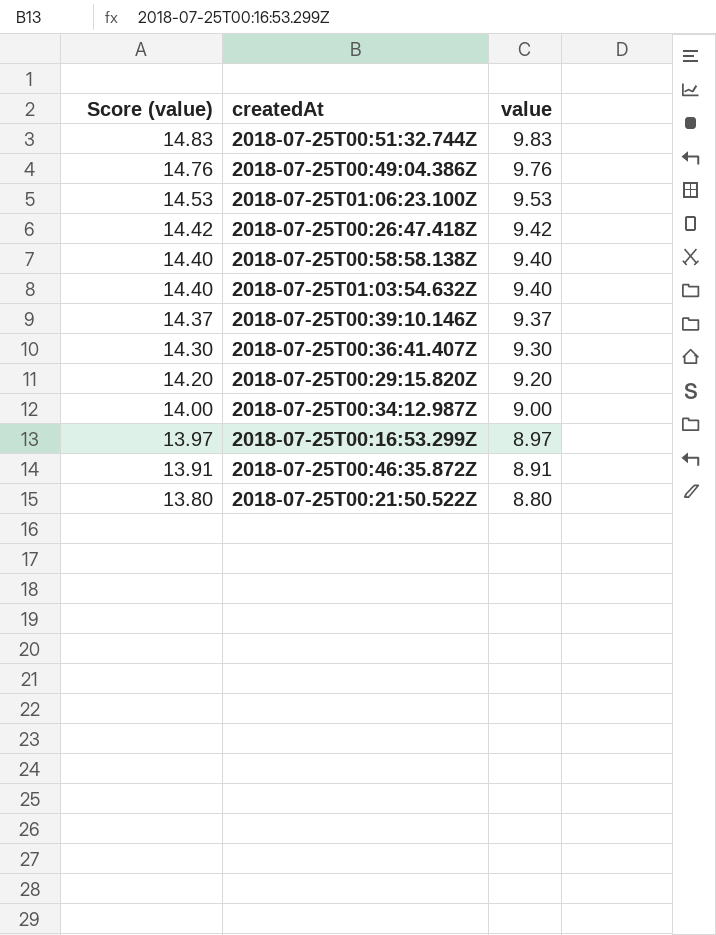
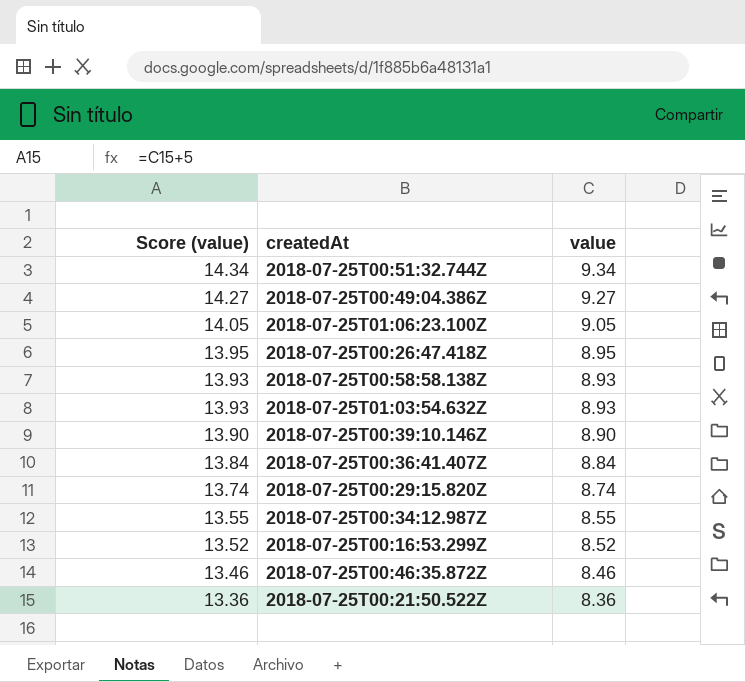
2018-07-25T00:51:32.744Z | Score (value): 14.83 -> 14.34
2018-07-25T00:51:32.744Z | value: 9.83 -> 9.34
2018-07-25T00:49:04.386Z | Score (value): 14.76 -> 14.27
2018-07-25T00:49:04.386Z | value: 9.76 -> 9.27
2018-07-25T01:06:23.100Z | Score (value): 14.53 -> 14.05
2018-07-25T01:06:23.100Z | value: 9.53 -> 9.05
2018-07-25T00:26:47.418Z | Score (value): 14.42 -> 13.95
2018-07-25T00:26:47.418Z | value: 9.42 -> 8.95
2018-07-25T00:58:58.138Z | Score (value): 14.40 -> 13.93
2018-07-25T00:58:58.138Z | value: 9.40 -> 8.93
2018-07-25T01:03:54.632Z | Score (value): 14.40 -> 13.93
2018-07-25T01:03:54.632Z | value: 9.40 -> 8.93
2018-07-25T00:39:10.146Z | Score (value): 14.37 -> 13.90
2018-07-25T00:39:10.146Z | value: 9.37 -> 8.90
2018-07-25T00:36:41.407Z | Score (value): 14.30 -> 13.84
2018-07-25T00:36:41.407Z | value: 9.30 -> 8.84
2018-07-25T00:29:15.820Z | Score (value): 14.20 -> 13.74
2018-07-25T00:29:15.820Z | value: 9.20 -> 8.74
2018-07-25T00:34:12.987Z | Score (value): 14.00 -> 13.55
2018-07-25T00:34:12.987Z | value: 9.00 -> 8.55
2018-07-25T00:16:53.299Z | Score (value): 13.97 -> 13.52
2018-07-25T00:16:53.299Z | value: 8.97 -> 8.52
2018-07-25T00:46:35.872Z | Score (value): 13.91 -> 13.46
2018-07-25T00:46:35.872Z | value: 8.91 -> 8.46
2018-07-25T00:21:50.522Z | Score (value): 13.80 -> 13.36
2018-07-25T00:21:50.522Z | value: 8.80 -> 8.36

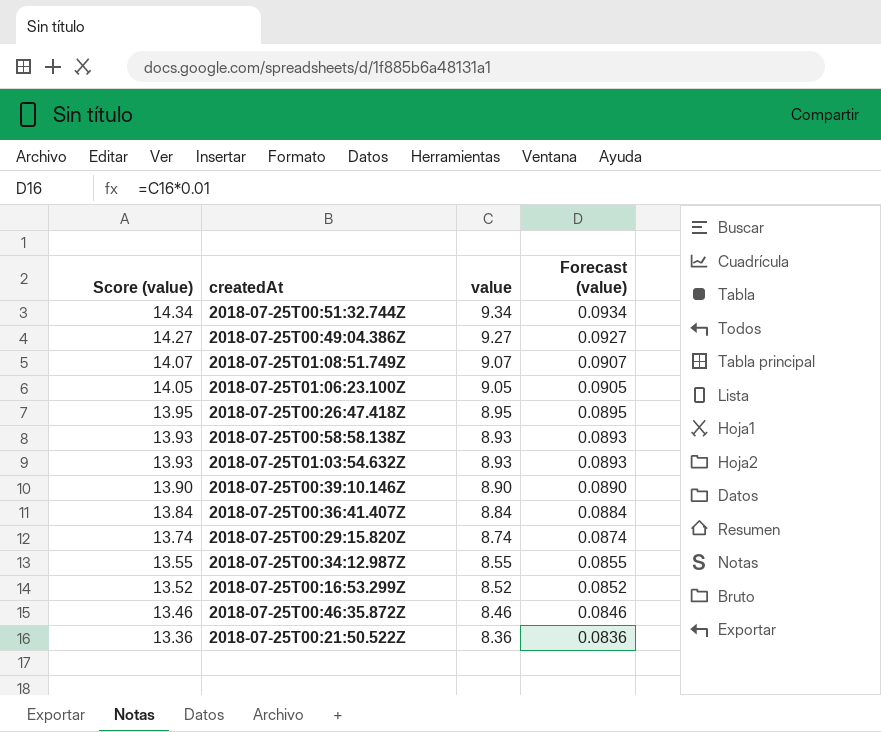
column Forecast (value) | formula: none -> [value] * 0.01
row 2018-07-25T01:08:51.749Z: none -> 14.07 | 9.07 | 0.0907

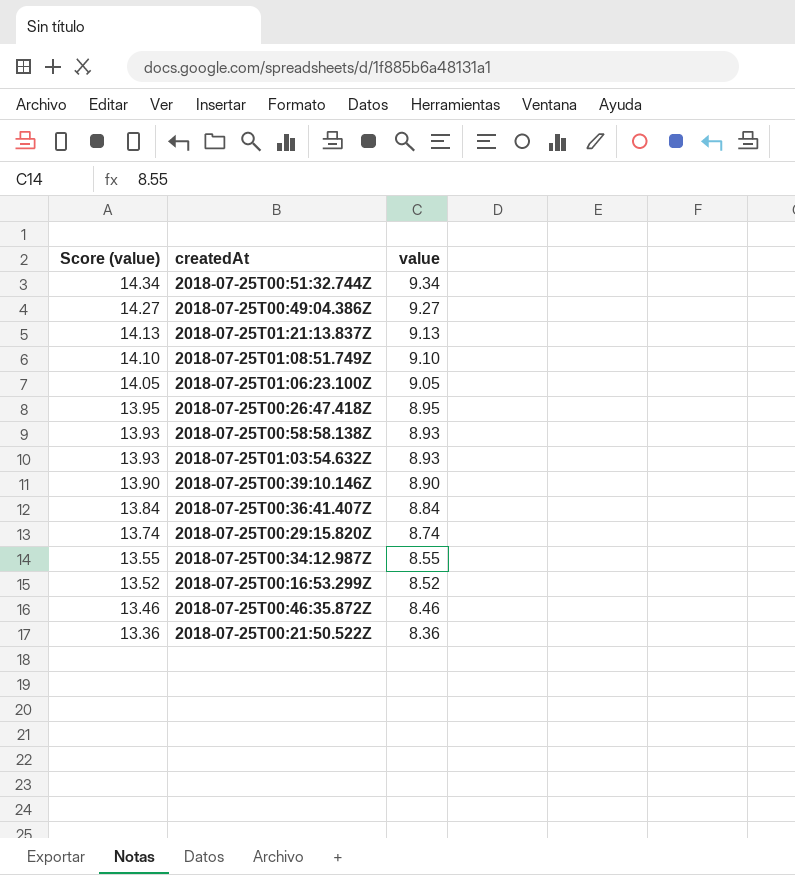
column Forecast (value) | formula: [value] * 0.01 -> none
row 2018-07-25T01:21:13.837Z: none -> 14.13 | 9.13
2018-07-25T01:08:51.749Z | Score (value): 14.07 -> 14.10
2018-07-25T01:08:51.749Z | value: 9.07 -> 9.10

